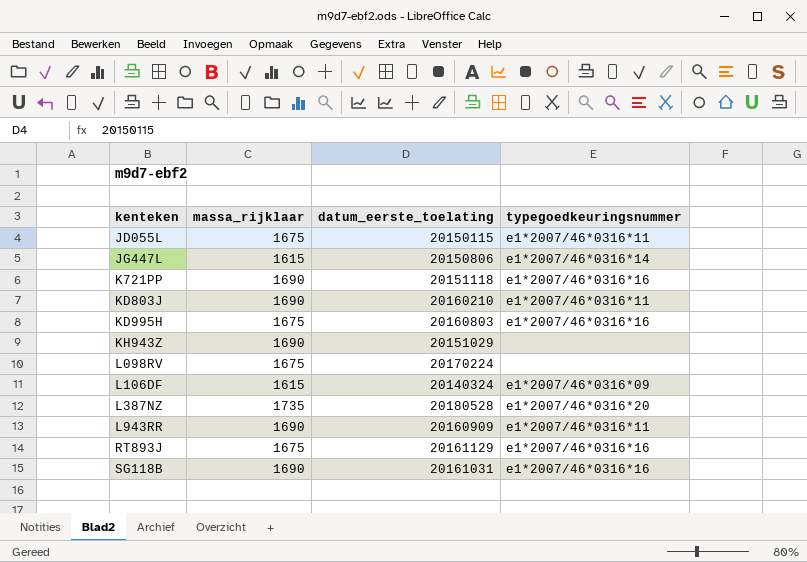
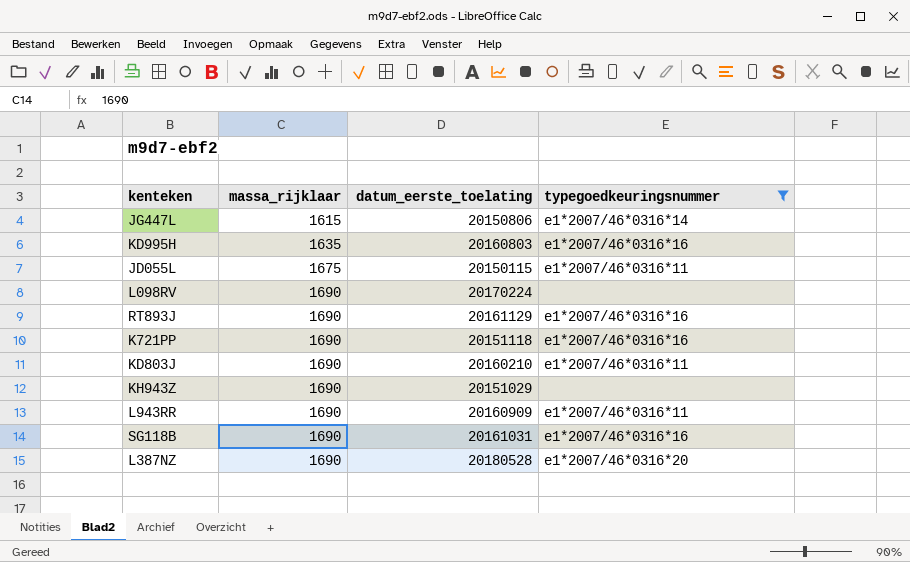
filter: none -> typegoedkeuringsnummer != e1*2007/46*0316*09
row order: kenteken ascending -> massa_rijklaar ascending
KD995H | massa_rijklaar: 1675 -> 1635
L098RV | massa_rijklaar: 1675 -> 1690
RT893J | massa_rijklaar: 1675 -> 1690
L387NZ | massa_rijklaar: 1735 -> 1690

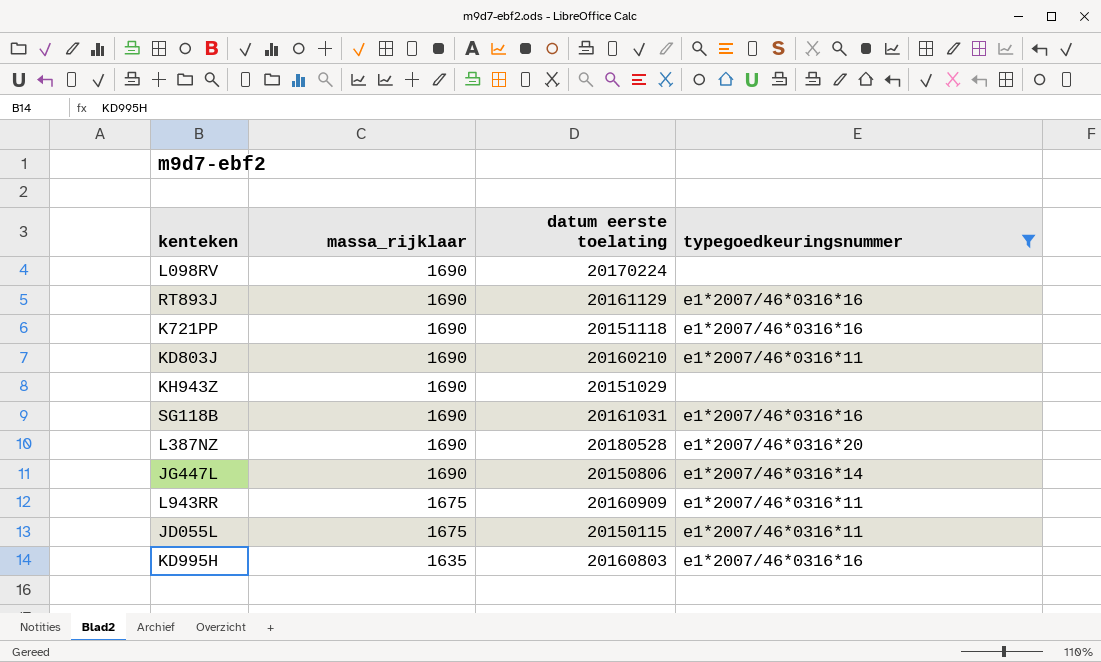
row order: massa_rijklaar ascending -> massa_rijklaar descending
column name: datum_eerste_toelating -> datum eerste toelating
JG447L | massa_rijklaar: 1615 -> 1690
L943RR | massa_rijklaar: 1690 -> 1675

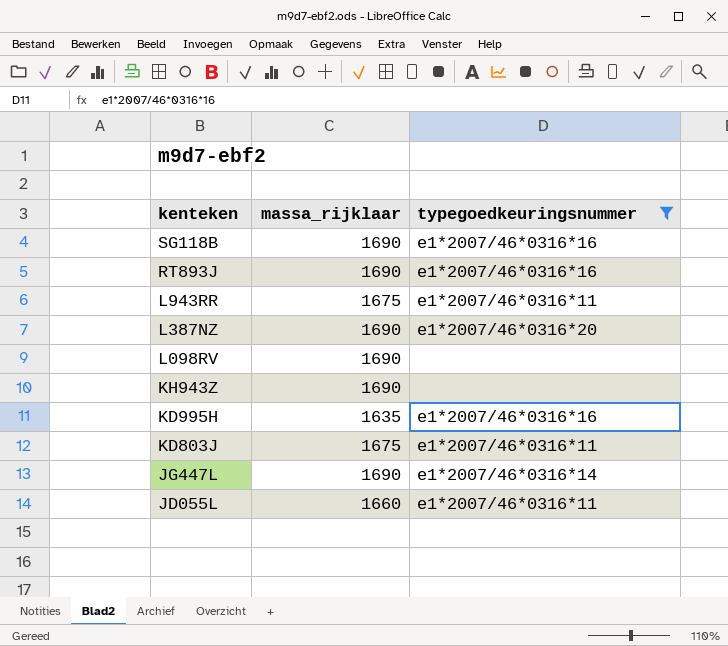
row order: massa_rijklaar descending -> kenteken descending
column datum eerste toelating | position: 3 -> none
row K721PP: 1690 | 20151118 | e1*2007/46*0316*16 -> none
KD803J | massa_rijklaar: 1690 -> 1675
JD055L | massa_rijklaar: 1675 -> 1660

